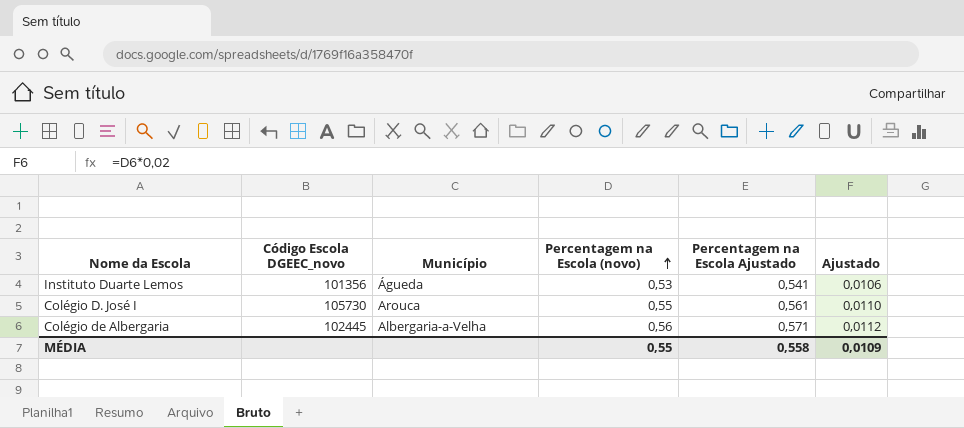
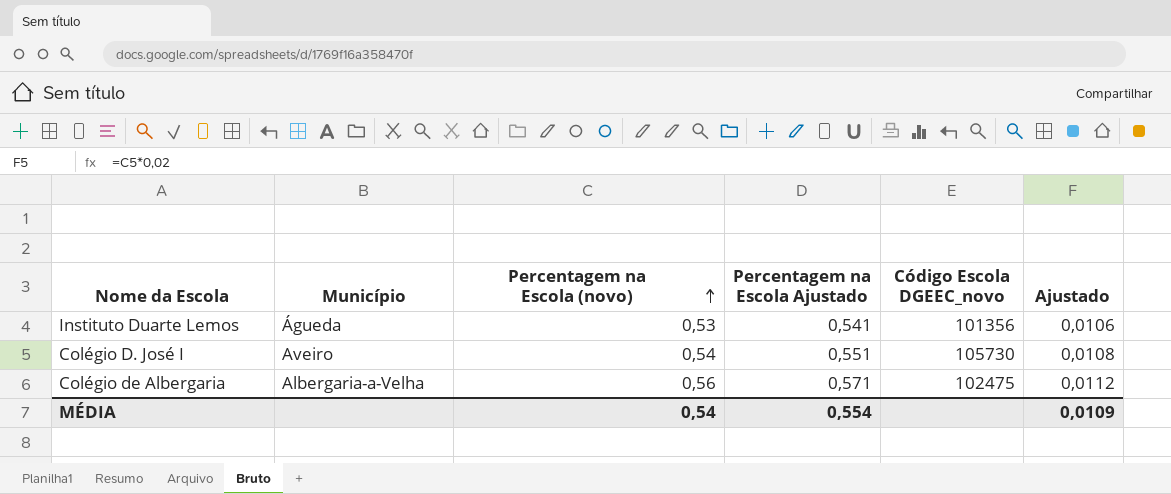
column Código Escola DGEEC_novo | position: 2 -> 5
Colégio D. José I | Município: Arouca -> Aveiro
Colégio D. José I | Percentagem na Escola (novo): 0,55 -> 0,54
Colégio D. José I | Percentagem na Escola Ajustado: 0,561 -> 0,551
Colégio D. José I | Ajustado: 0,0110 -> 0,0108
Colégio de Albergaria | Código Escola DGEEC_novo: 102445 -> 102475
MÉDIA | Percentagem na Escola (novo): 0,55 -> 0,54
MÉDIA | Percentagem na Escola Ajustado: 0,558 -> 0,554

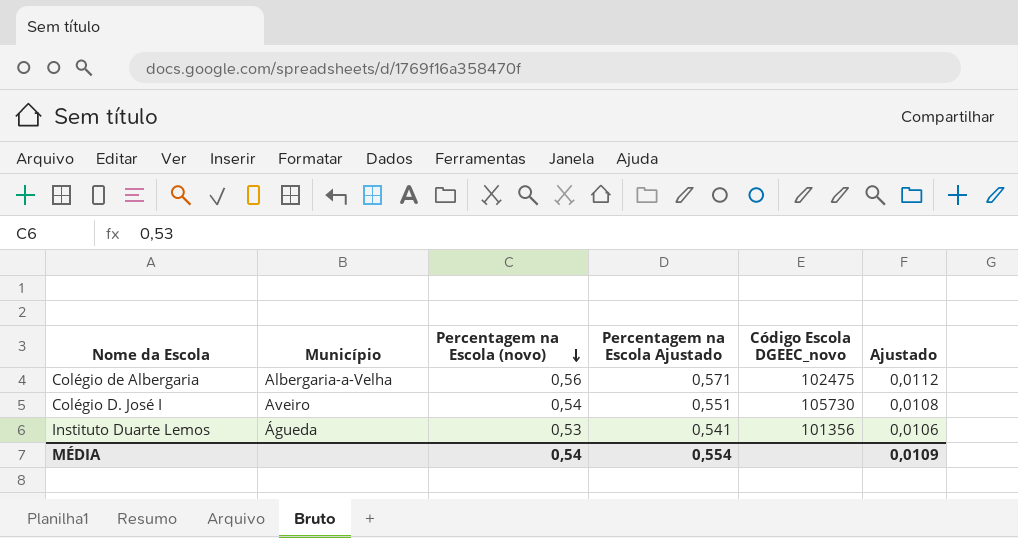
row order: Percentagem na Escola (novo) ascending -> Percentagem na Escola (novo) descending

